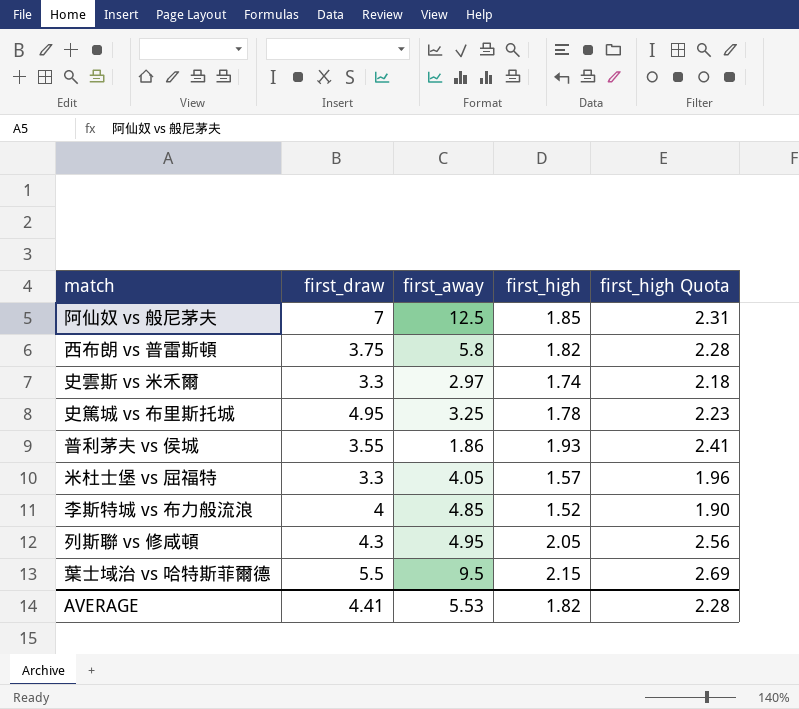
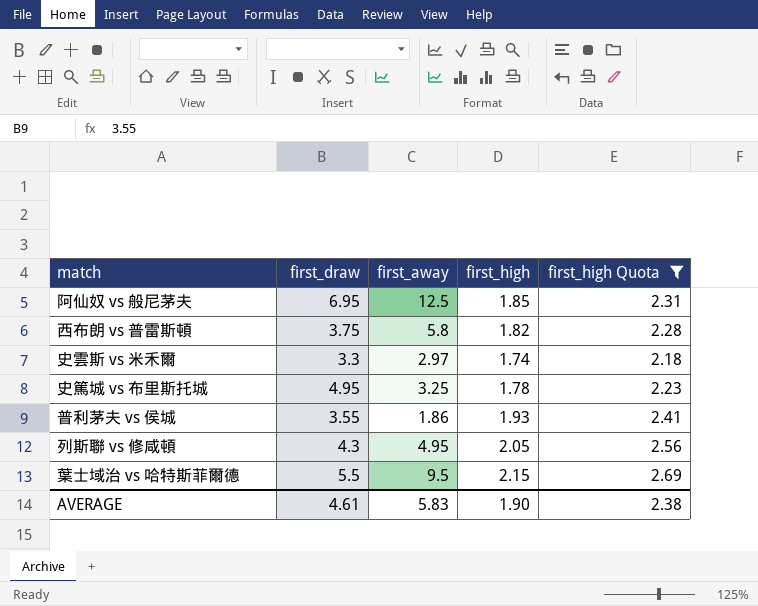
filter: none -> first_high Quota >= 2.18
阿仙奴 vs 般尼茅夫 | first_draw: 7 -> 6.95
AVERAGE | first_draw: 4.41 -> 4.61
AVERAGE | first_away: 5.53 -> 5.83
AVERAGE | first_high: 1.82 -> 1.90
AVERAGE | first_high Quota: 2.28 -> 2.38

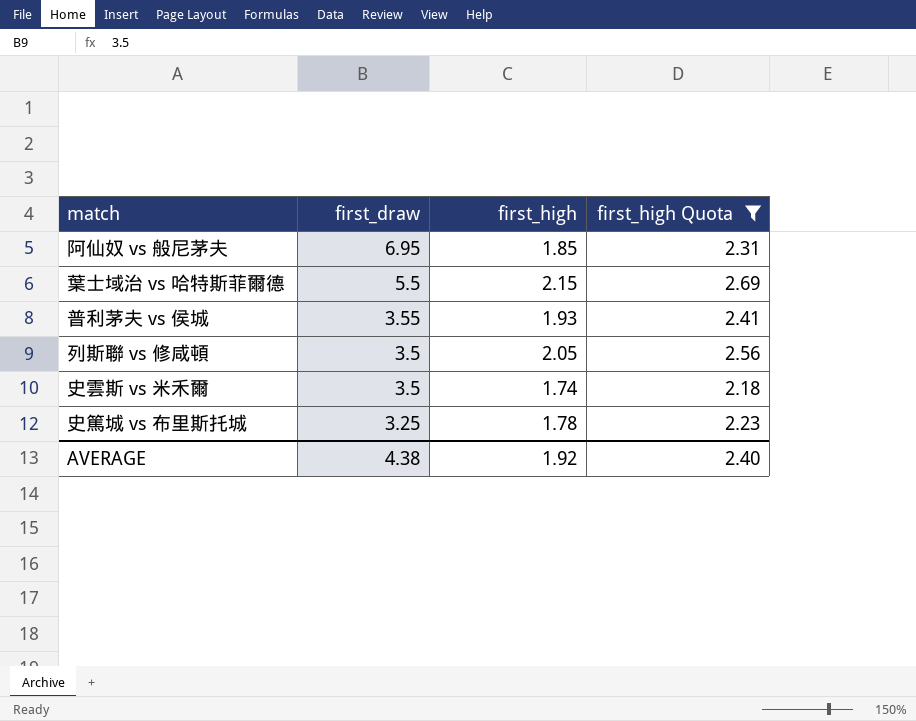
row order: none -> first_draw descending
column first_away | position: 3 -> none
row 西布朗 vs 普雷斯頓: 3.75 | 5.8 | 1.82 | 2.28 -> none
列斯聯 vs 修咸頓 | first_draw: 4.3 -> 3.5
史雲斯 vs 米禾爾 | first_draw: 3.3 -> 3.5
史篤城 vs 布里斯托城 | first_draw: 4.95 -> 3.25
AVERAGE | first_draw: 4.61 -> 4.38
AVERAGE | first_high: 1.90 -> 1.92
AVERAGE | first_high Quota: 2.38 -> 2.40

